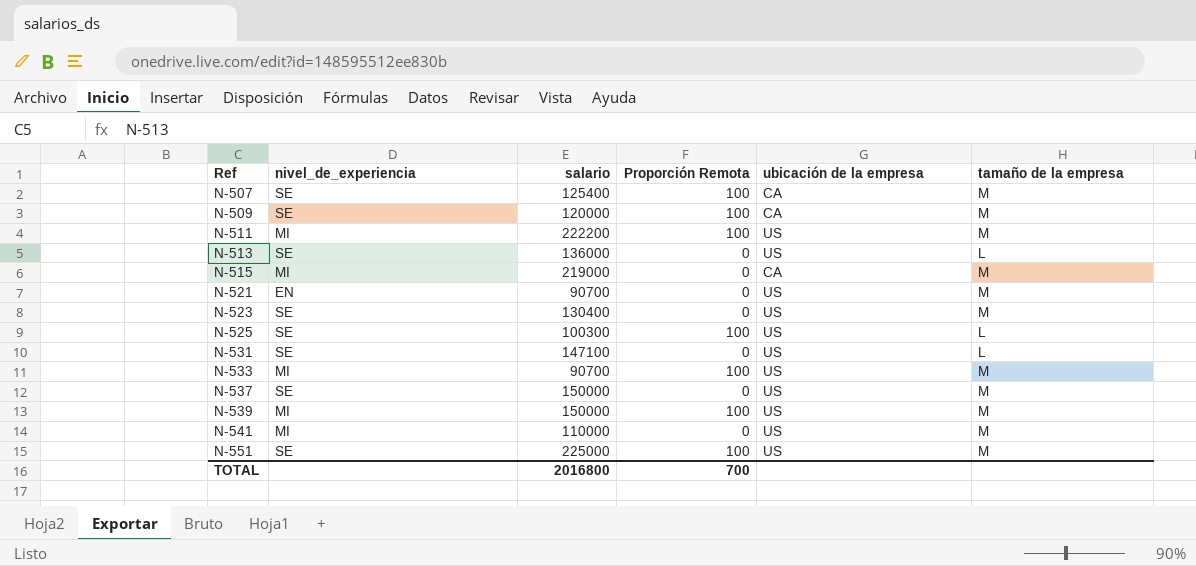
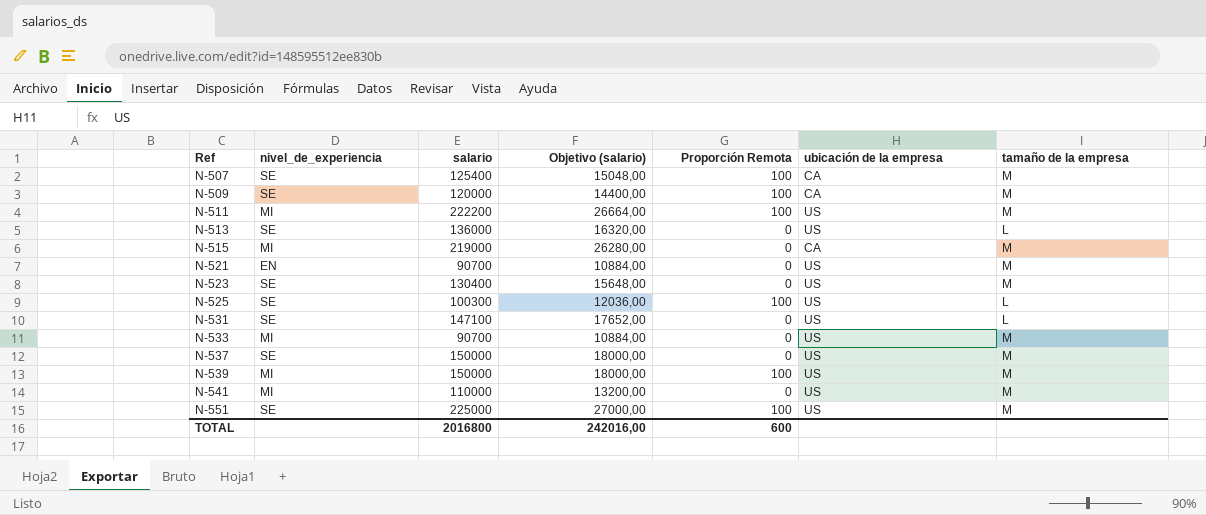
column Objetivo (salario) | formula: none -> [salario] * 0,12
N-533 | Proporción Remota: 100 -> 0
TOTAL | Proporción Remota: 700 -> 600

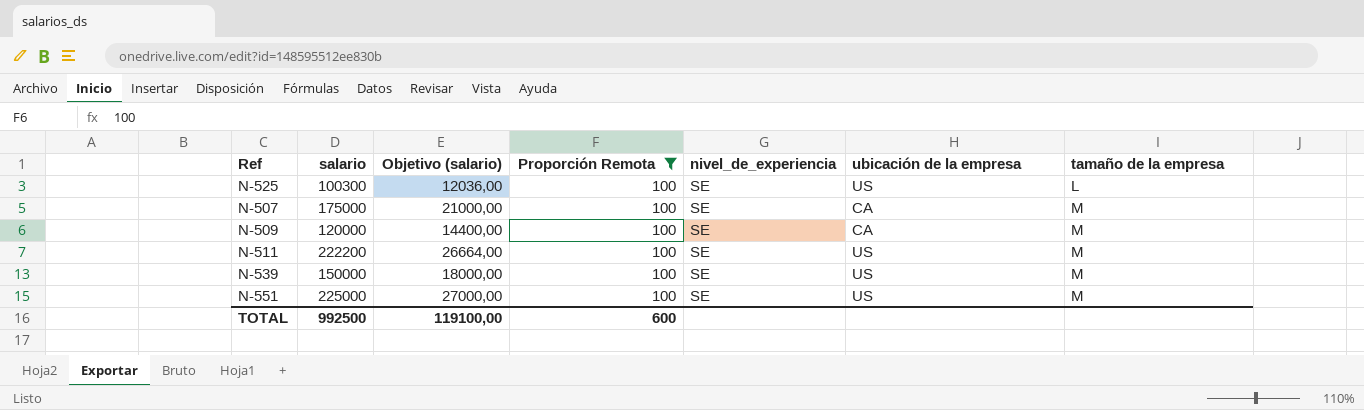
filter: none -> Proporción Remota = 100
row order: Ref ascending -> tamaño de la empresa ascending
column nivel_de_experiencia | position: 2 -> 5
N-507 | salario: 125400 -> 175000
N-507 | Objetivo (salario): 15048,00 -> 21000,00
N-511 | nivel_de_experiencia: MI -> SE
N-539 | nivel_de_experiencia: MI -> SE
TOTAL | salario: 2016800 -> 992500
TOTAL | Objetivo (salario): 242016,00 -> 119100,00

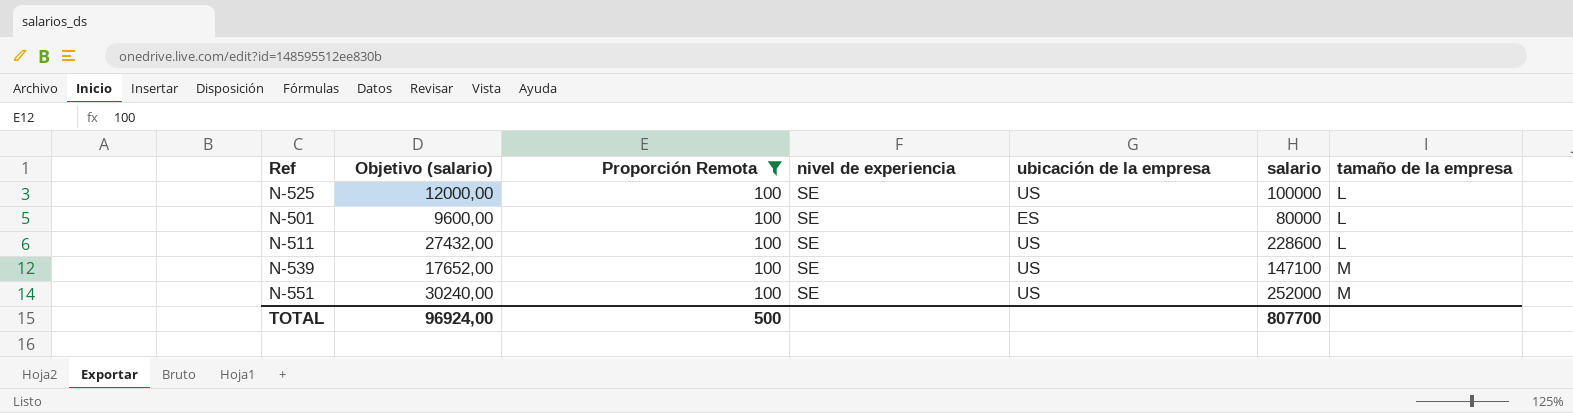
column name: nivel_de_experiencia -> nivel de experiencia
column salario | position: 2 -> 6
row N-507: 175000 | 21000,00 | 100 | SE | CA | M -> none
row N-509: 120000 | 14400,00 | 100 | SE | CA | M -> none
N-525 | Objetivo (salario): 12036,00 -> 12000,00
N-525 | salario: 100300 -> 100000
row N-501: none -> 9600,00 | 100 | SE | ES | 80000 | L
N-511 | Objetivo (salario): 26664,00 -> 27432,00
N-511 | salario: 222200 -> 228600
N-511 | tamaño de la empresa: M -> L
N-539 | Objetivo (salario): 18000,00 -> 17652,00
N-539 | salario: 150000 -> 147100
N-551 | Objetivo (salario): 27000,00 -> 30240,00
N-551 | salario: 225000 -> 252000
TOTAL | Objetivo (salario): 119100,00 -> 96924,00
TOTAL | Proporción Remota: 600 -> 500
TOTAL | salario: 992500 -> 807700

